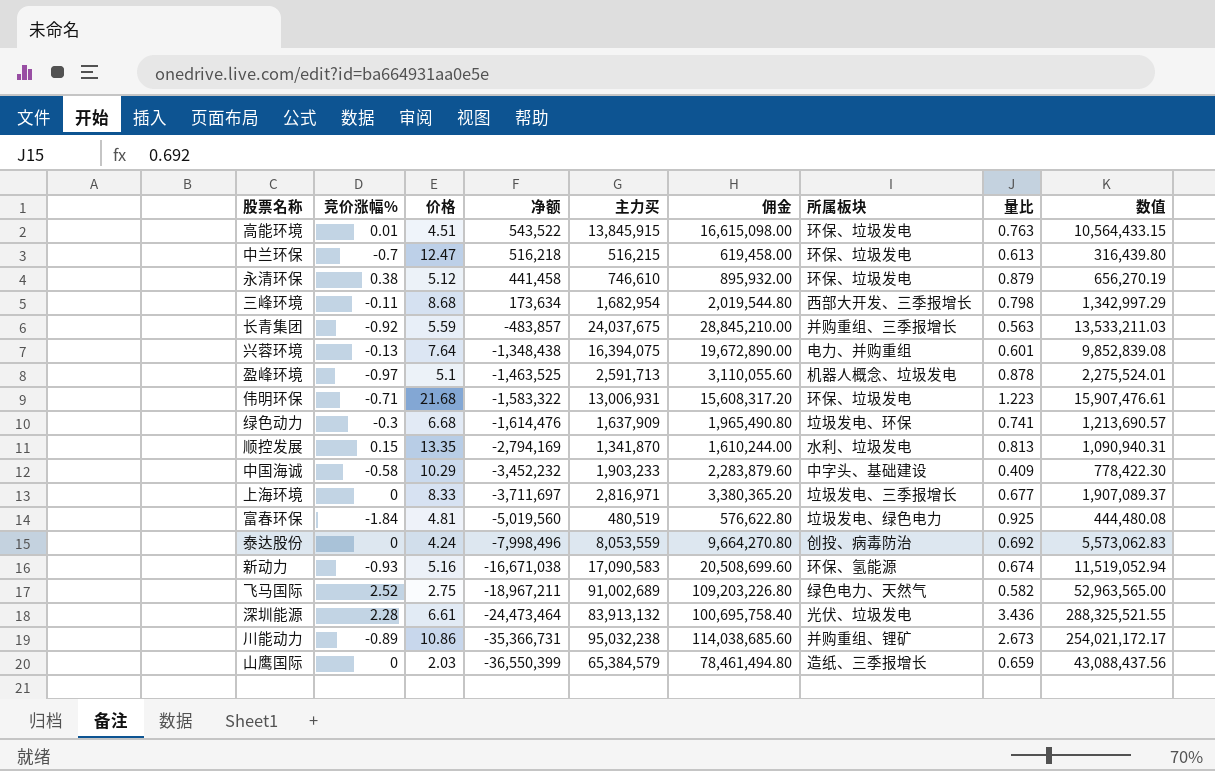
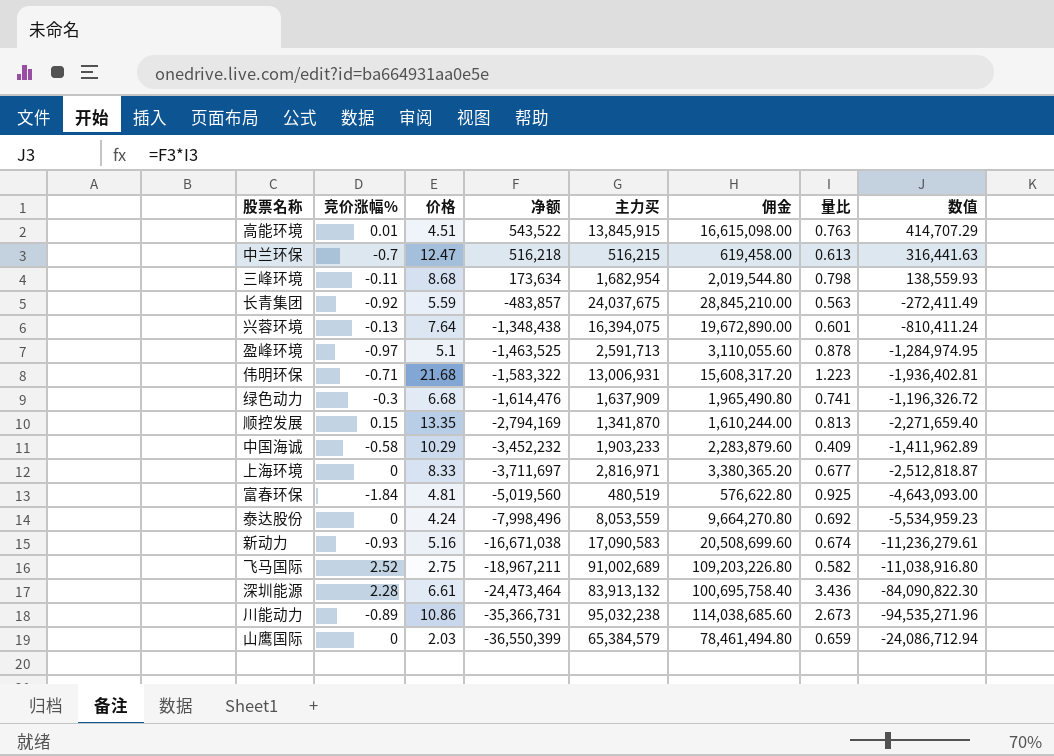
column 所属板块 | position: 7 -> none
column 数值 | formula: [主力买] * [量比] -> [净额] * [量比]
row 永清环保: 0.38 | 5.12 | 441,458 | 746,610 | 895,932.00 | 环保、垃圾发电 | 0.879 | 656,270.19 -> none

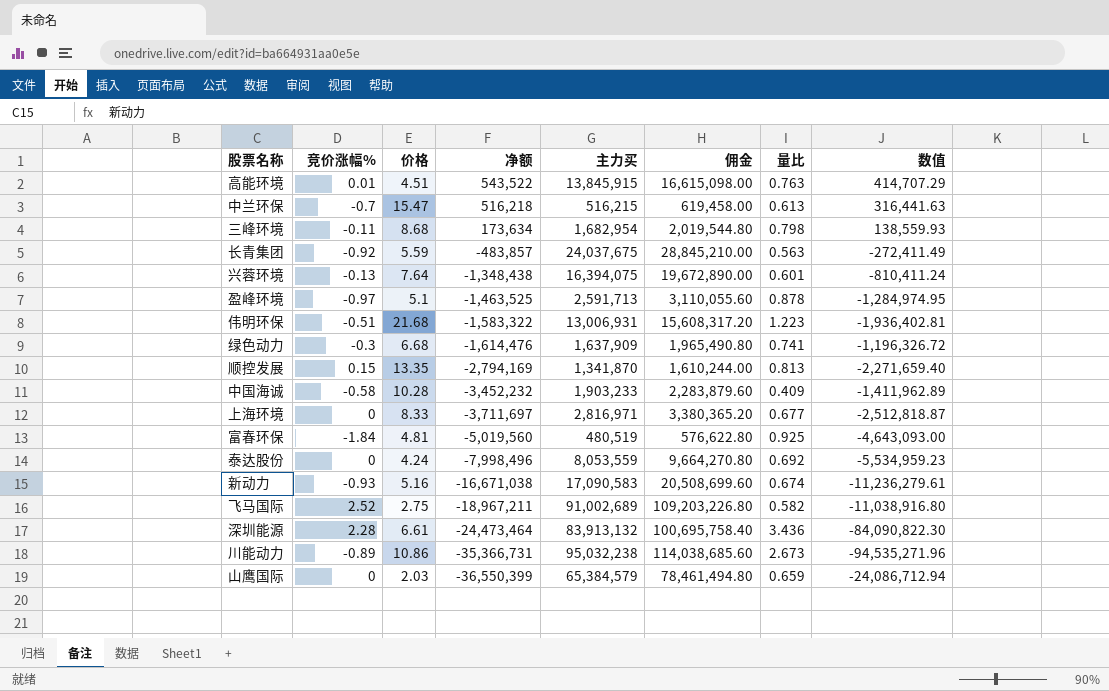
中兰环保 | 价格: 12.47 -> 15.47
伟明环保 | 竞价涨幅%: -0.71 -> -0.51
中国海诚 | 价格: 10.29 -> 10.28

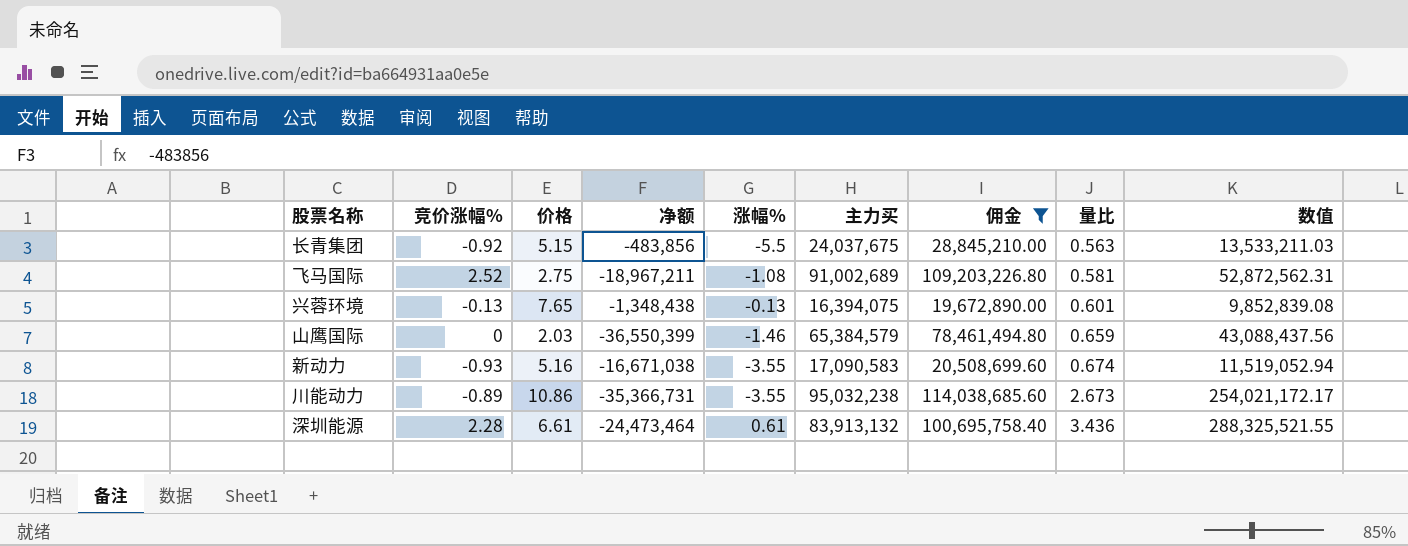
filter: none -> 佣金 >= 19,672,890.00
row order: 净额 descending -> 量比 ascending
column 涨幅% | position: none -> 5
column 数值 | formula: [净额] * [量比] -> [主力买] * [量比]
长青集团 | 价格: 5.59 -> 5.15
长青集团 | 净额: -483,857 -> -483,856
飞马国际 | 量比: 0.582 -> 0.581
兴蓉环境 | 价格: 7.64 -> 7.65

